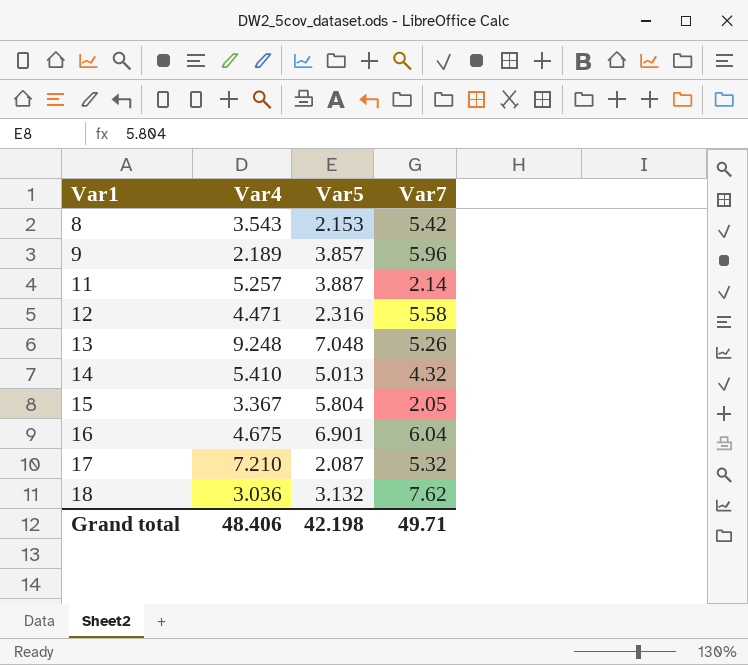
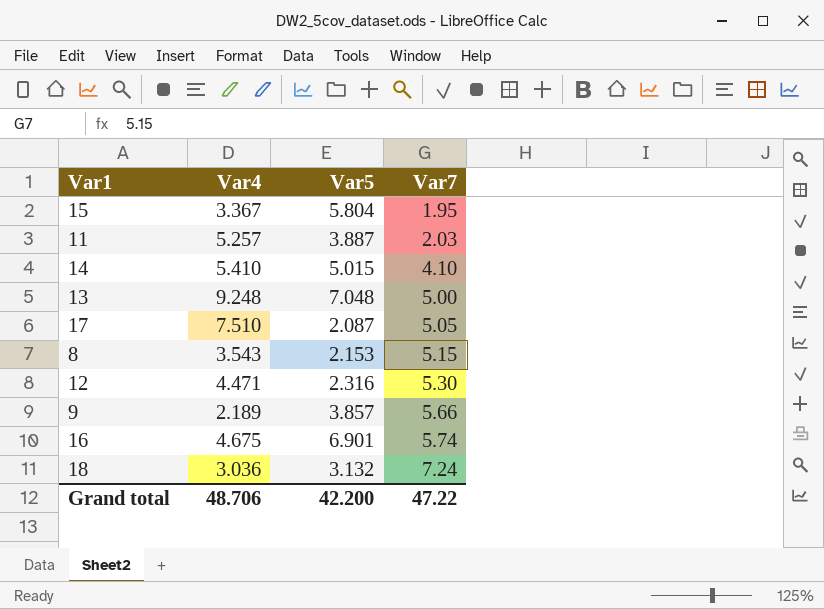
row order: Var1 ascending -> Var7 ascending
15 | Var7: 2.05 -> 1.95
11 | Var7: 2.14 -> 2.03
14 | Var5: 5.013 -> 5.015
14 | Var7: 4.32 -> 4.10
13 | Var7: 5.26 -> 5.00
17 | Var4: 7.210 -> 7.510
17 | Var7: 5.32 -> 5.05
8 | Var7: 5.42 -> 5.15
12 | Var7: 5.58 -> 5.30
9 | Var7: 5.96 -> 5.66
16 | Var7: 6.04 -> 5.74
18 | Var7: 7.62 -> 7.24
Grand total | Var4: 48.406 -> 48.706
Grand total | Var5: 42.198 -> 42.200
Grand total | Var7: 49.71 -> 47.22

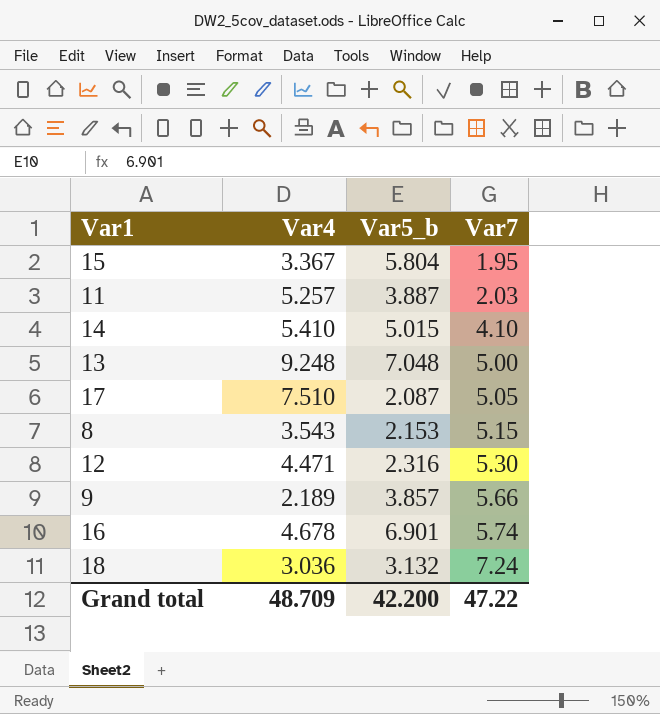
column name: Var5 -> Var5_b
16 | Var4: 4.675 -> 4.678
Grand total | Var4: 48.706 -> 48.709

